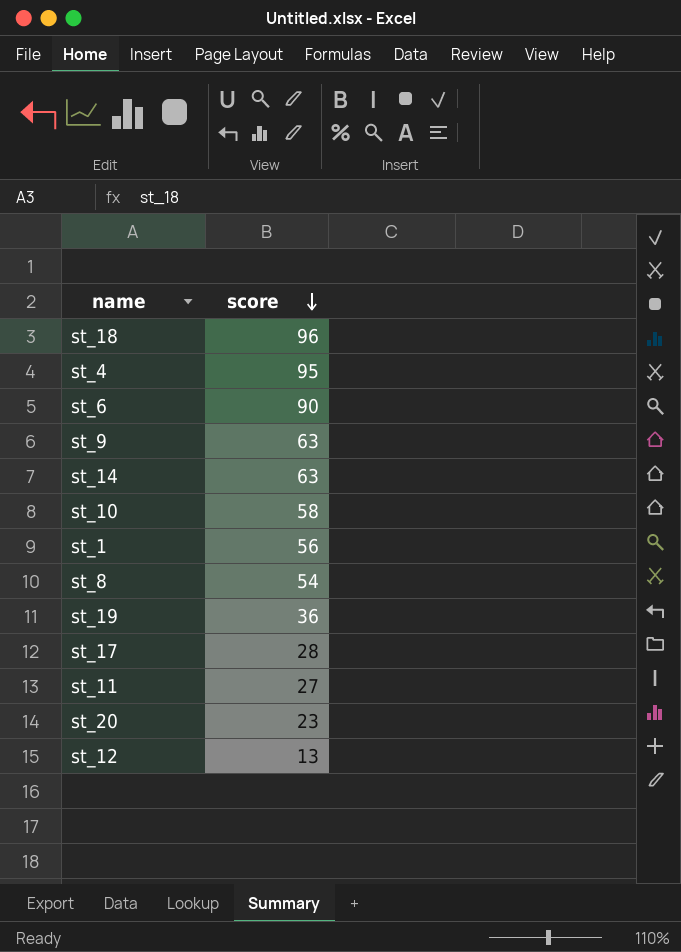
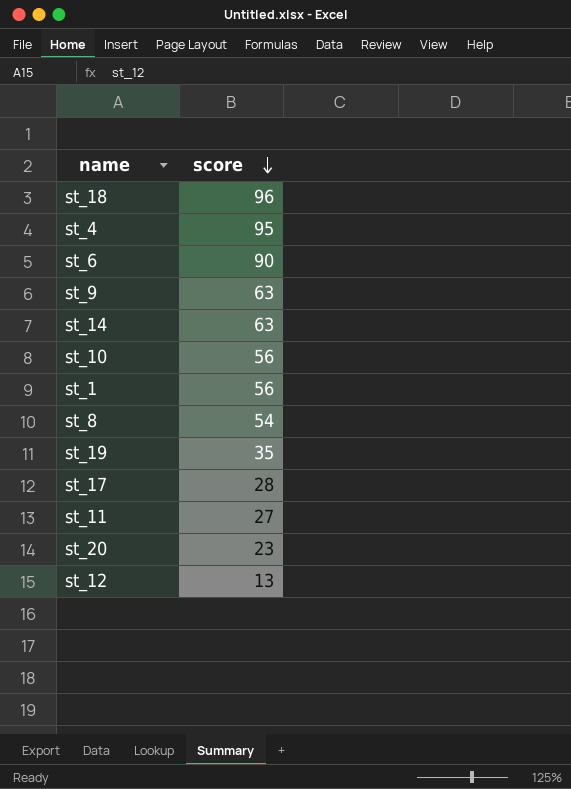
st_10 | score: 58 -> 56
st_19 | score: 36 -> 35

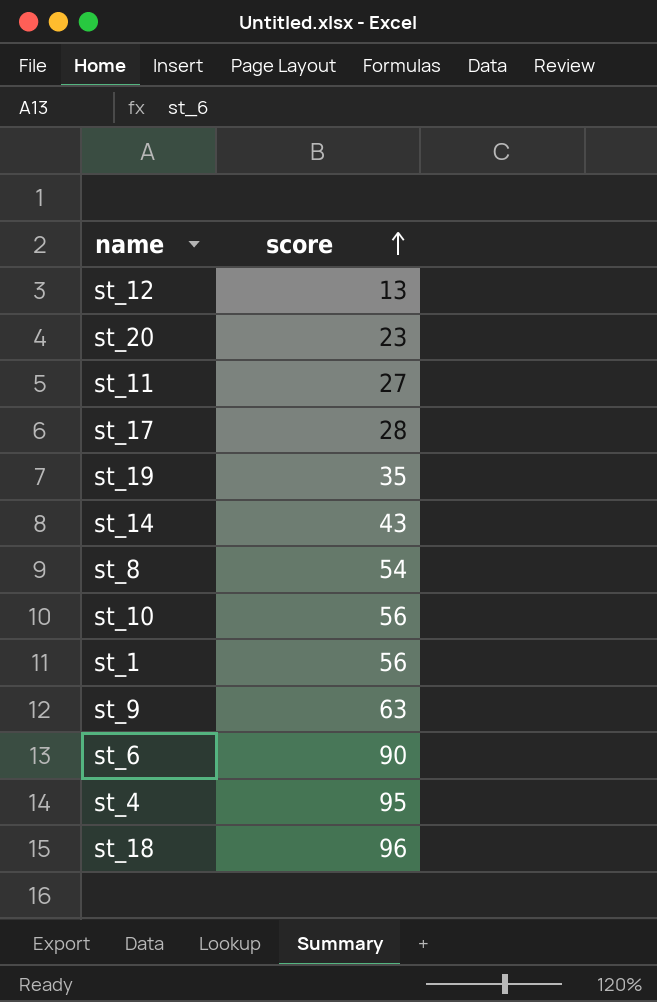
row order: score descending -> score ascending
st_14 | score: 63 -> 43

